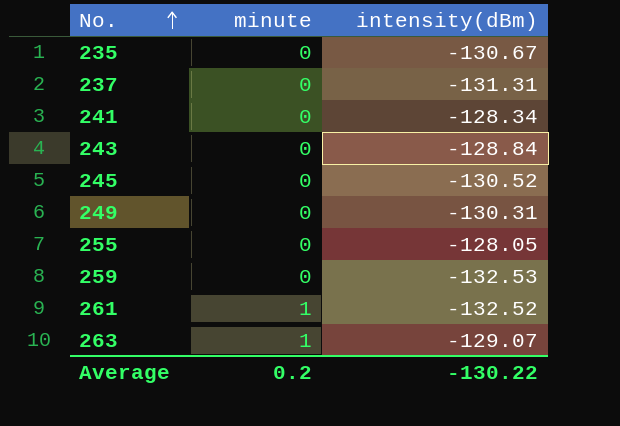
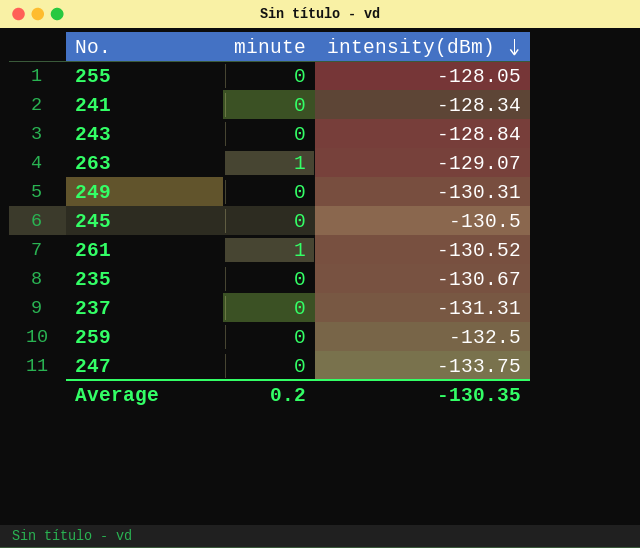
row order: No. ascending -> intensity(dBm) descending
245 | intensity(dBm): -130.52 -> -130.5
261 | intensity(dBm): -132.52 -> -130.52
259 | intensity(dBm): -132.53 -> -132.5
row 247: none -> 0 | -133.75
Average | intensity(dBm): -130.22 -> -130.35

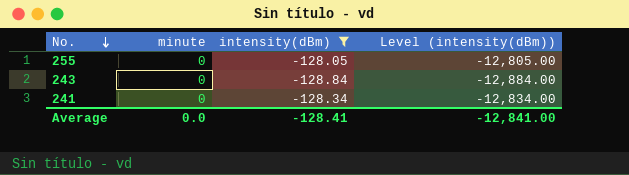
filter: none -> intensity(dBm) >= -128.84
row order: intensity(dBm) descending -> No. descending
column Level (intensity(dBm)) | formula: none -> [intensity(dBm)] * 100
Average | minute: 0.2 -> 0.0
Average | intensity(dBm): -130.35 -> -128.41

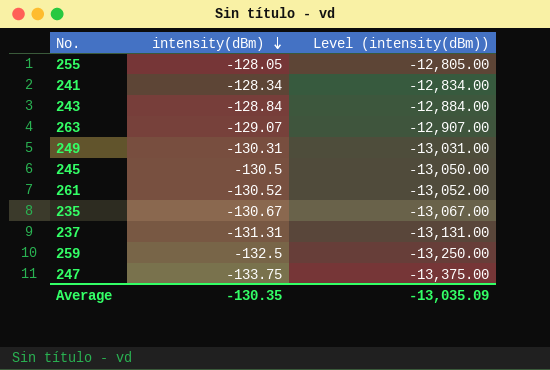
filter: intensity(dBm) >= -128.84 -> none
row order: No. descending -> intensity(dBm) descending
column minute | position: 2 -> none
Average | intensity(dBm): -128.41 -> -130.35
Average | Level (intensity(dBm)): -12,841.00 -> -13,035.09

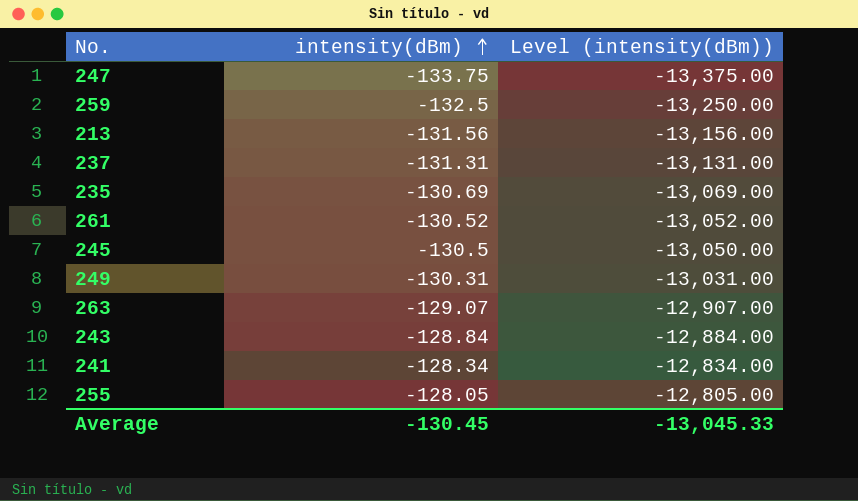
row order: intensity(dBm) descending -> intensity(dBm) ascending
row 213: none -> -131.56 | -13,156.00
235 | intensity(dBm): -130.67 -> -130.69
235 | Level (intensity(dBm)): -13,067.00 -> -13,069.00
Average | intensity(dBm): -130.35 -> -130.45
Average | Level (intensity(dBm)): -13,035.09 -> -13,045.33

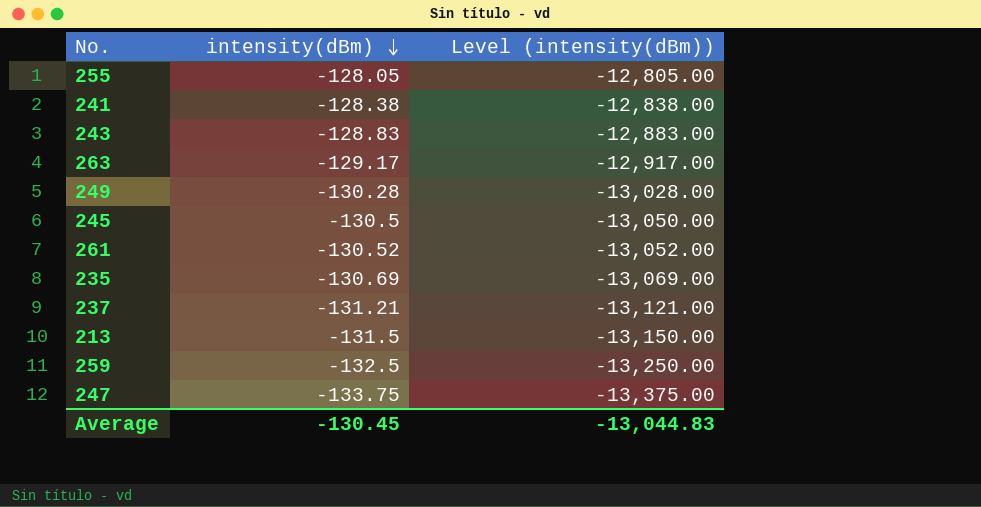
row order: intensity(dBm) ascending -> intensity(dBm) descending
241 | intensity(dBm): -128.34 -> -128.38
241 | Level (intensity(dBm)): -12,834.00 -> -12,838.00
243 | intensity(dBm): -128.84 -> -128.83
243 | Level (intensity(dBm)): -12,884.00 -> -12,883.00
263 | intensity(dBm): -129.07 -> -129.17
263 | Level (intensity(dBm)): -12,907.00 -> -12,917.00
249 | intensity(dBm): -130.31 -> -130.28
249 | Level (intensity(dBm)): -13,031.00 -> -13,028.00
237 | intensity(dBm): -131.31 -> -131.21
237 | Level (intensity(dBm)): -13,131.00 -> -13,121.00
213 | intensity(dBm): -131.56 -> -131.5
213 | Level (intensity(dBm)): -13,156.00 -> -13,150.00
Average | Level (intensity(dBm)): -13,045.33 -> -13,044.83

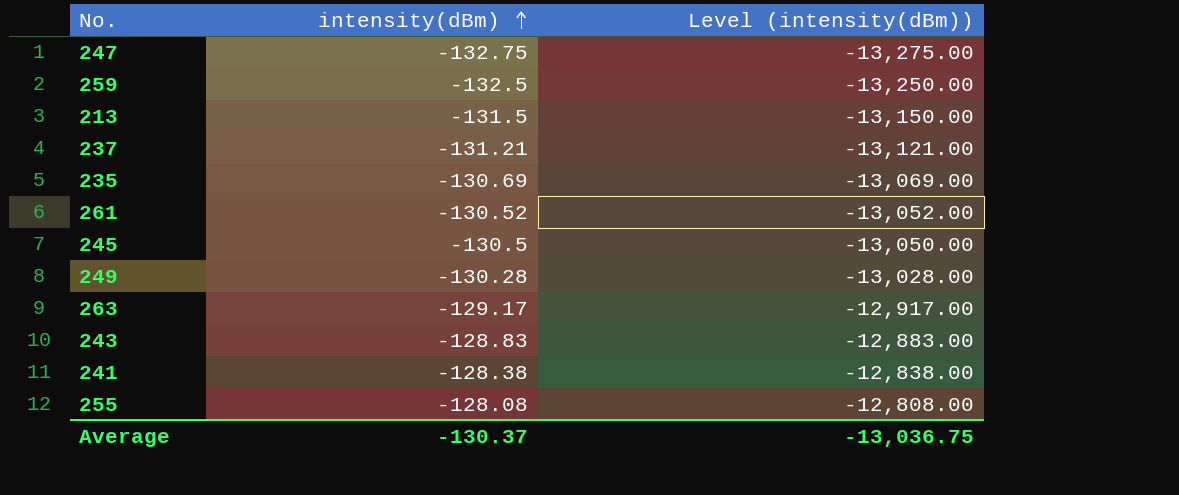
row order: intensity(dBm) descending -> intensity(dBm) ascending
247 | intensity(dBm): -133.75 -> -132.75
247 | Level (intensity(dBm)): -13,375.00 -> -13,275.00
255 | intensity(dBm): -128.05 -> -128.08
255 | Level (intensity(dBm)): -12,805.00 -> -12,808.00
Average | intensity(dBm): -130.45 -> -130.37
Average | Level (intensity(dBm)): -13,044.83 -> -13,036.75

